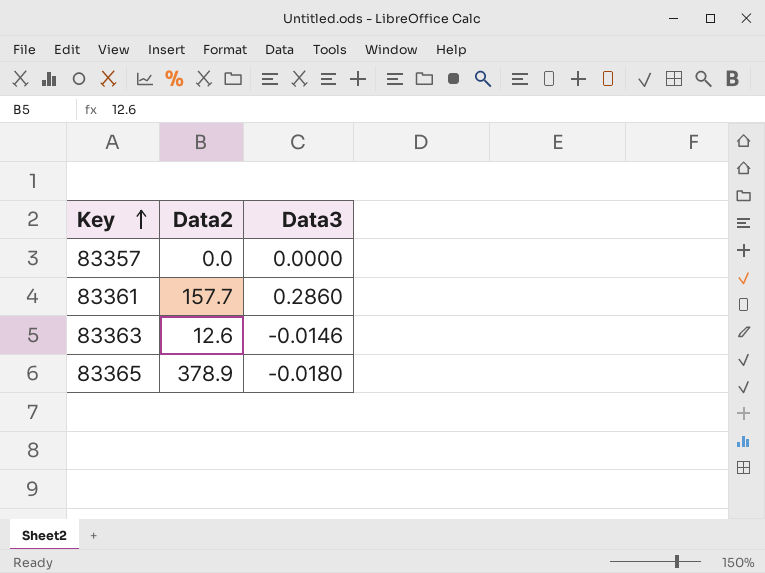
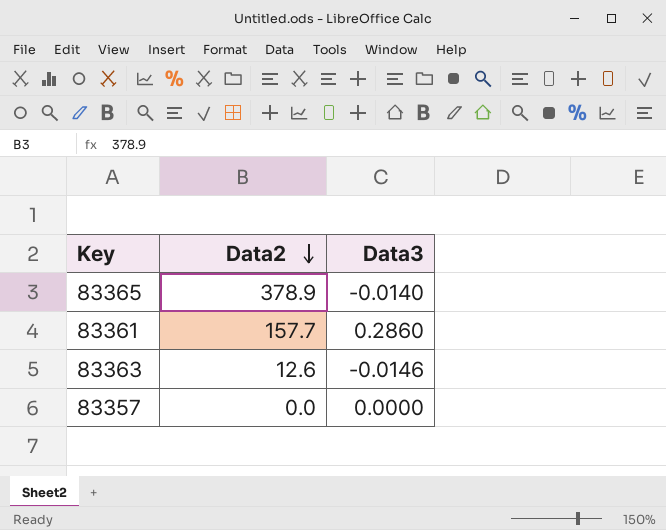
row order: Key ascending -> Data2 descending
83365 | Data3: -0.0180 -> -0.0140

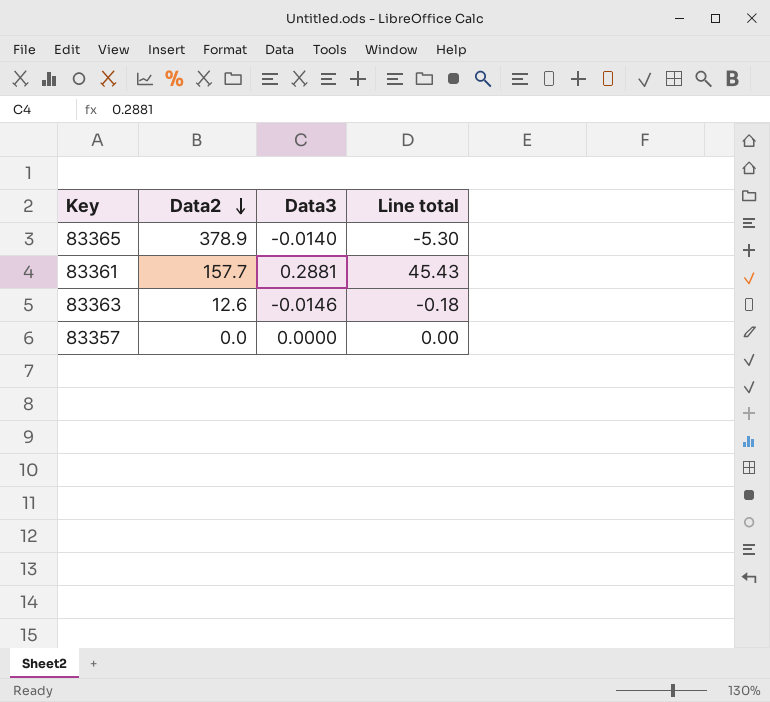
column Line total | formula: none -> [Data2] * [Data3]
83361 | Data3: 0.2860 -> 0.2881

